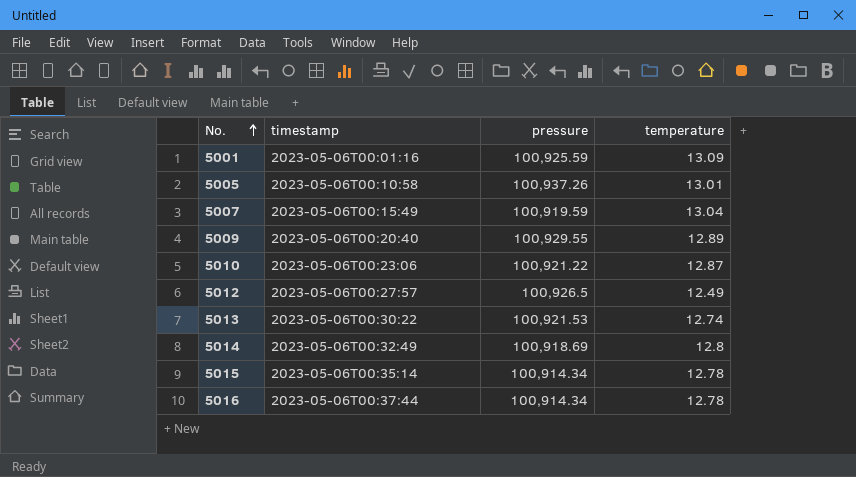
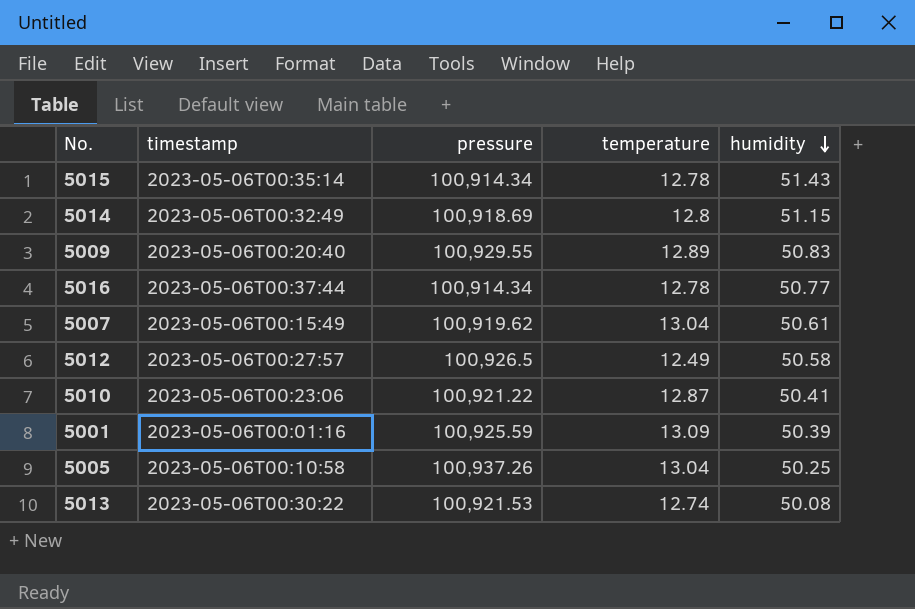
row order: No. ascending -> humidity descending
column humidity | position: none -> 5
5007 | pressure: 100,919.59 -> 100,919.62
5005 | temperature: 13.01 -> 13.04

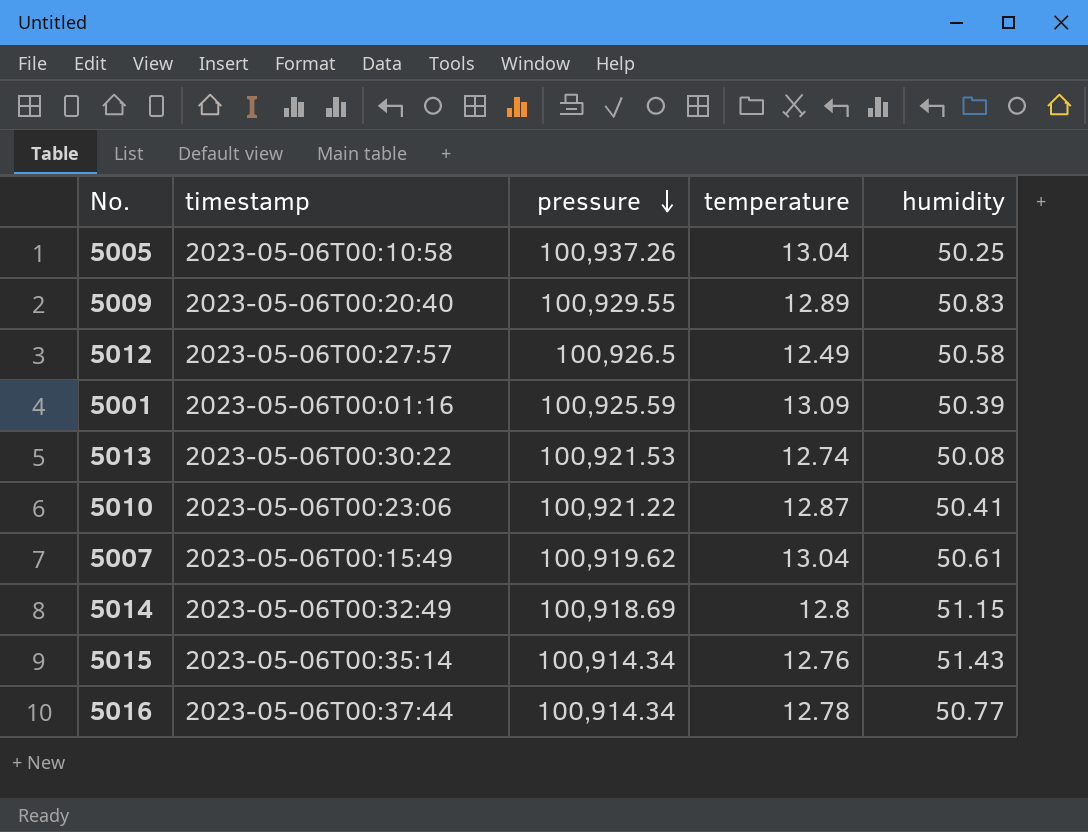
row order: humidity descending -> pressure descending
5015 | temperature: 12.78 -> 12.76

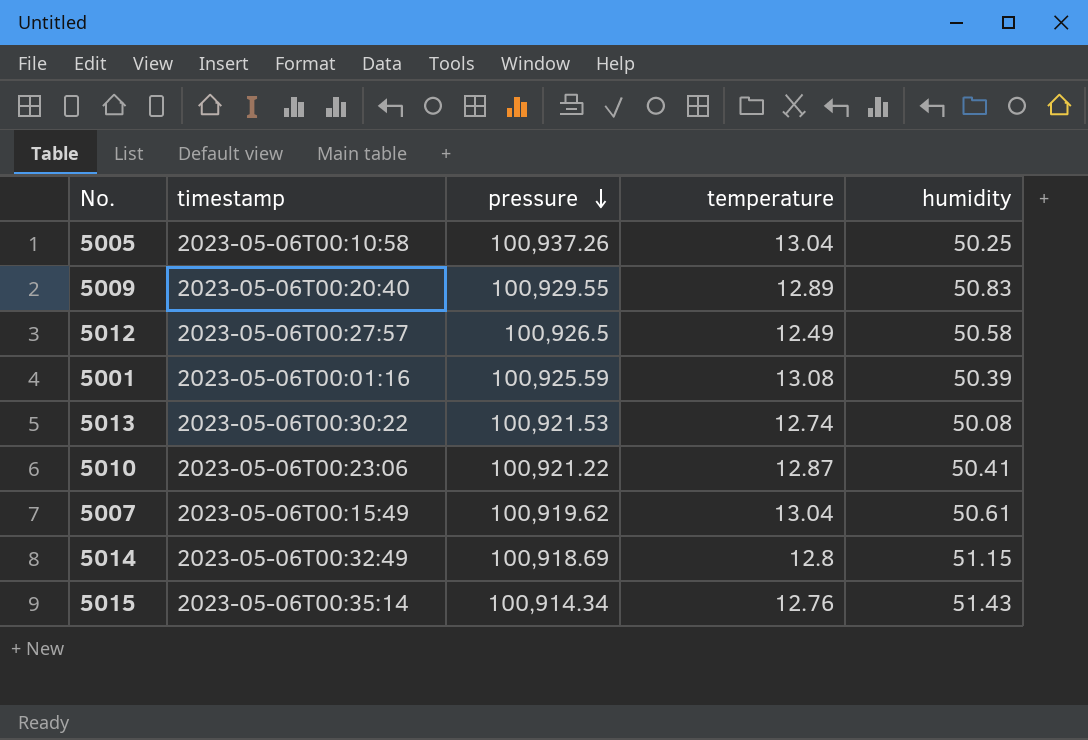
row 5016: 2023-05-06T00:37:44 | 100,914.34 | 12.78 | 50.77 -> none
5001 | temperature: 13.09 -> 13.08

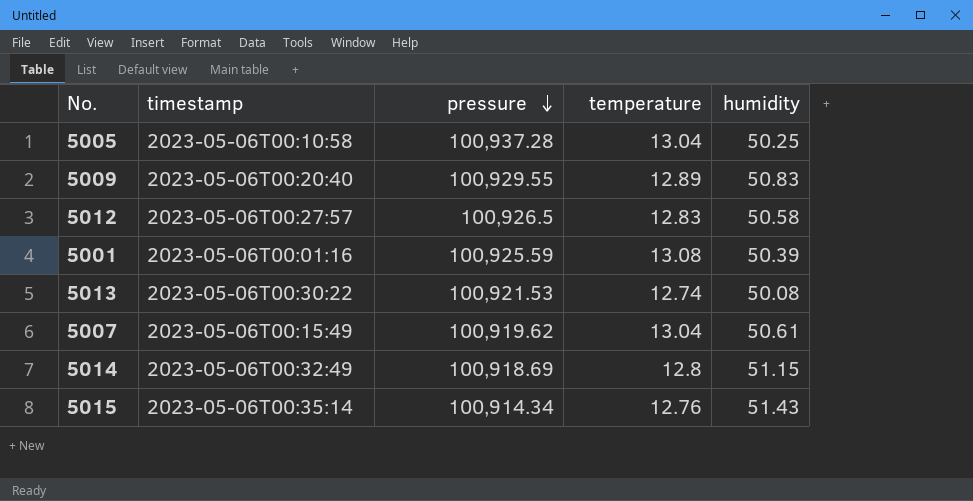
row 5010: 2023-05-06T00:23:06 | 100,921.22 | 12.87 | 50.41 -> none
5005 | pressure: 100,937.26 -> 100,937.28
5012 | temperature: 12.49 -> 12.83

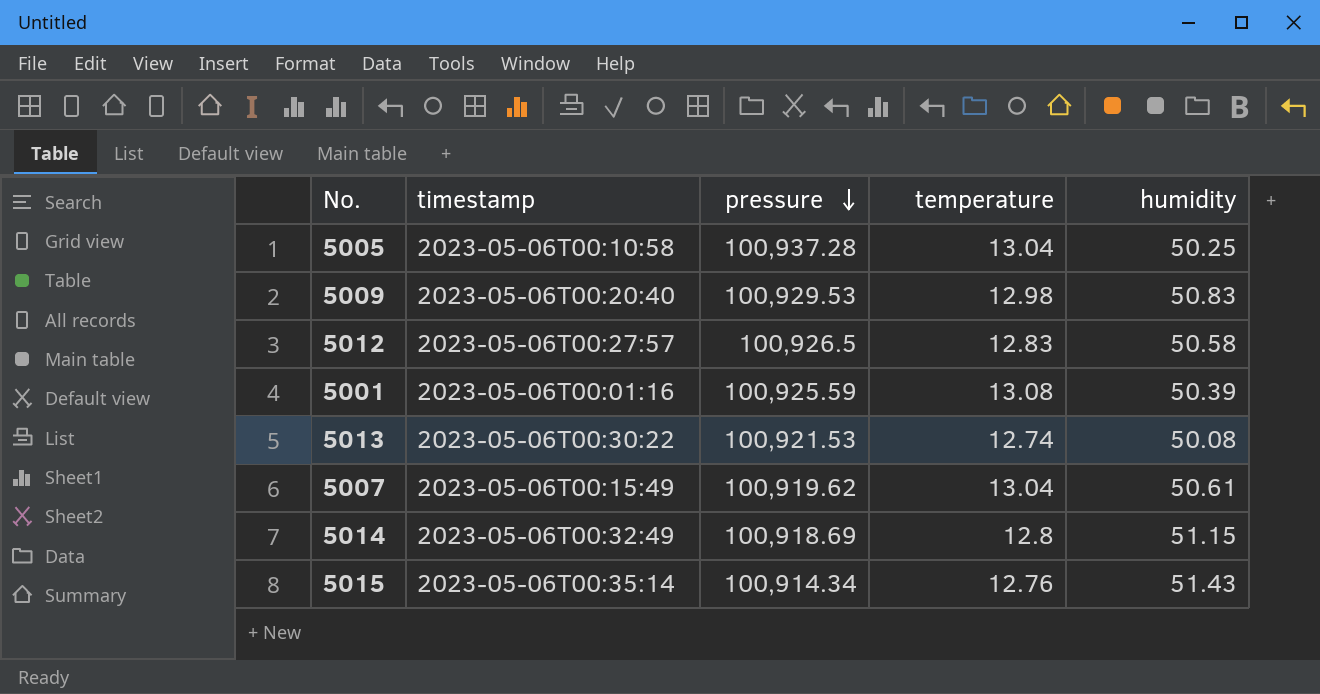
5009 | pressure: 100,929.55 -> 100,929.53
5009 | temperature: 12.89 -> 12.98

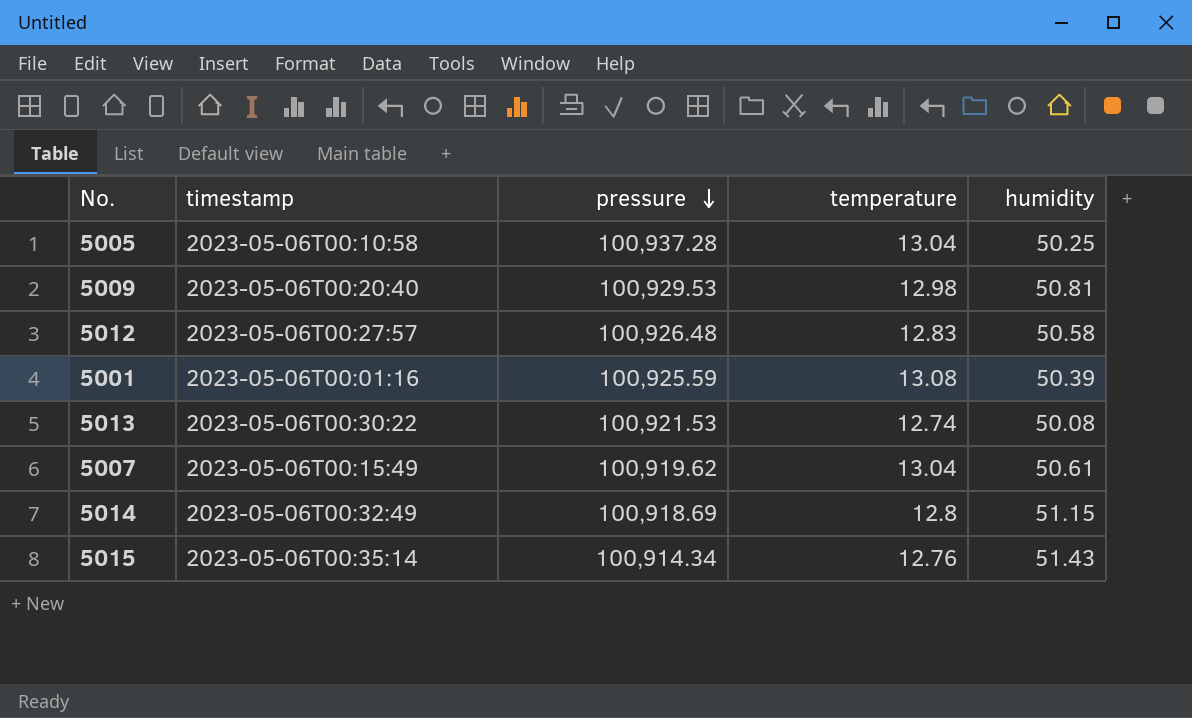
5009 | humidity: 50.83 -> 50.81
5012 | pressure: 100,926.5 -> 100,926.48

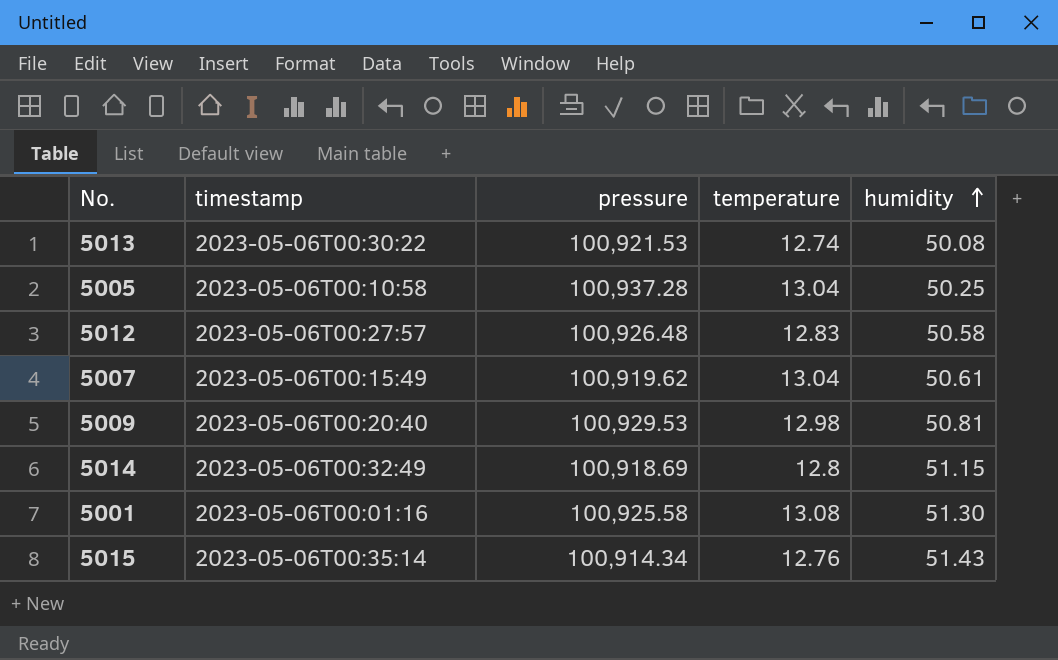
row order: pressure descending -> humidity ascending
5001 | pressure: 100,925.59 -> 100,925.58
5001 | humidity: 50.39 -> 51.30

